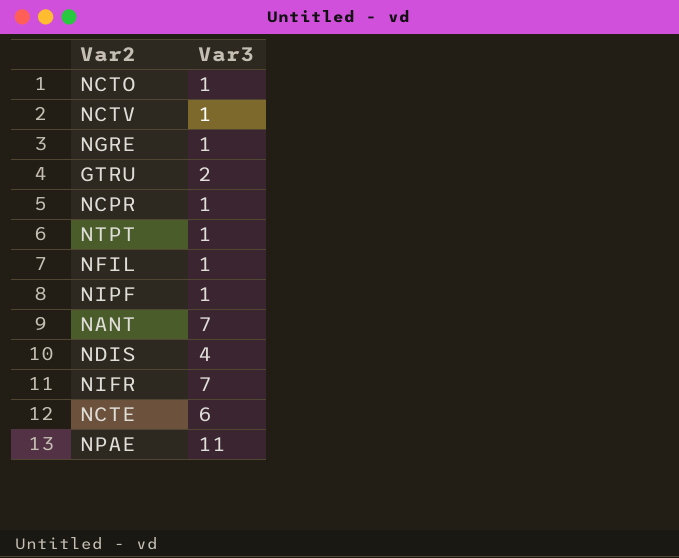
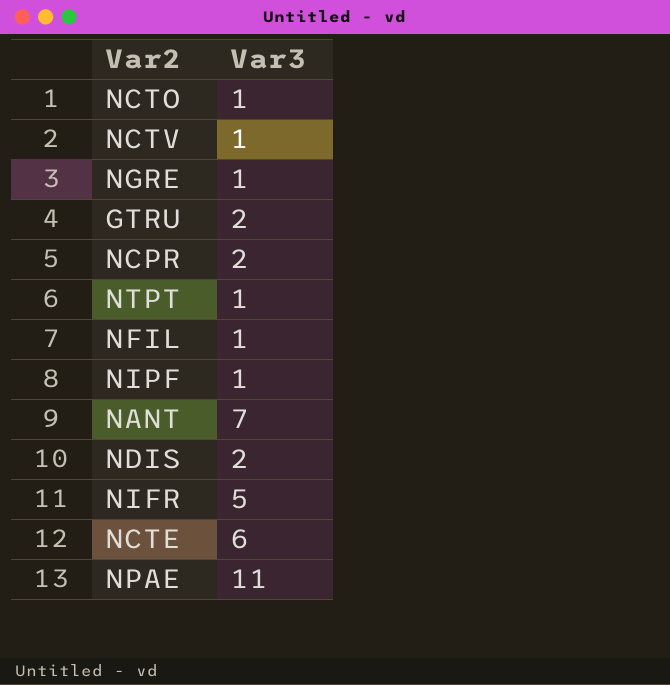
NCPR | Var3: 1 -> 2
NDIS | Var3: 4 -> 2
NIFR | Var3: 7 -> 5

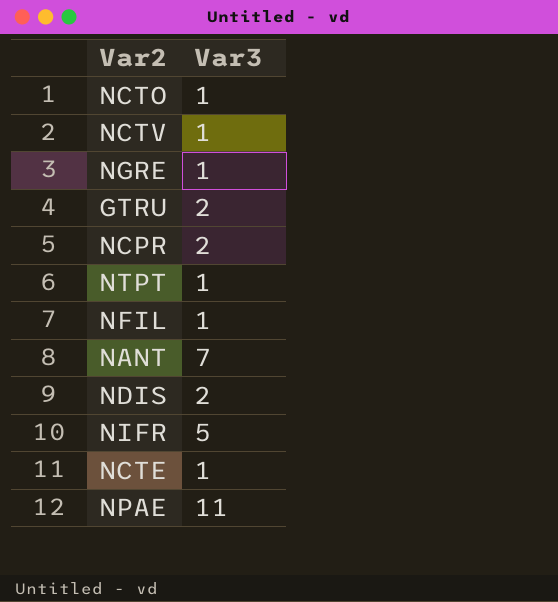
row NIPF: 1 -> none
NCTE | Var3: 6 -> 1

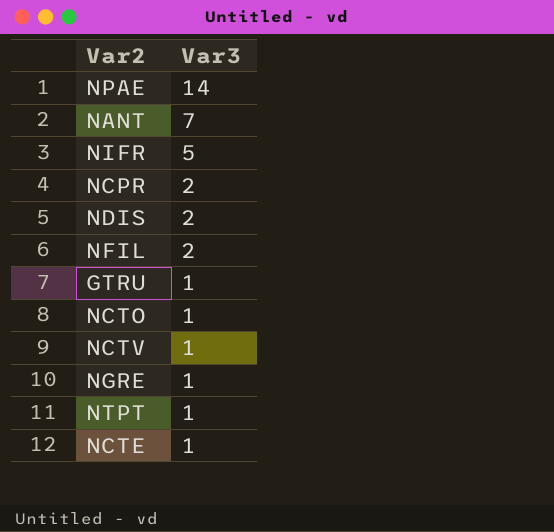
row order: none -> Var3 descending
NPAE | Var3: 11 -> 14
NFIL | Var3: 1 -> 2
GTRU | Var3: 2 -> 1

